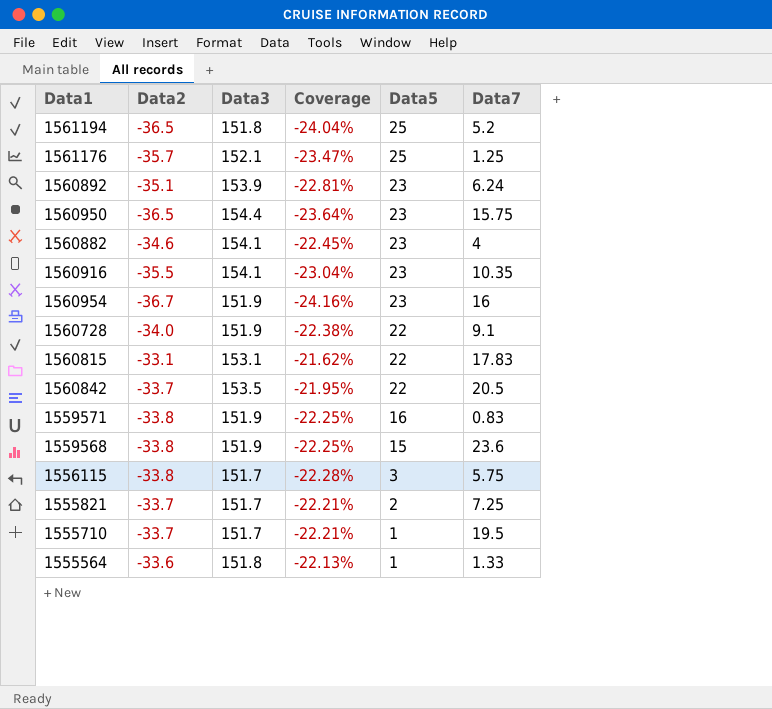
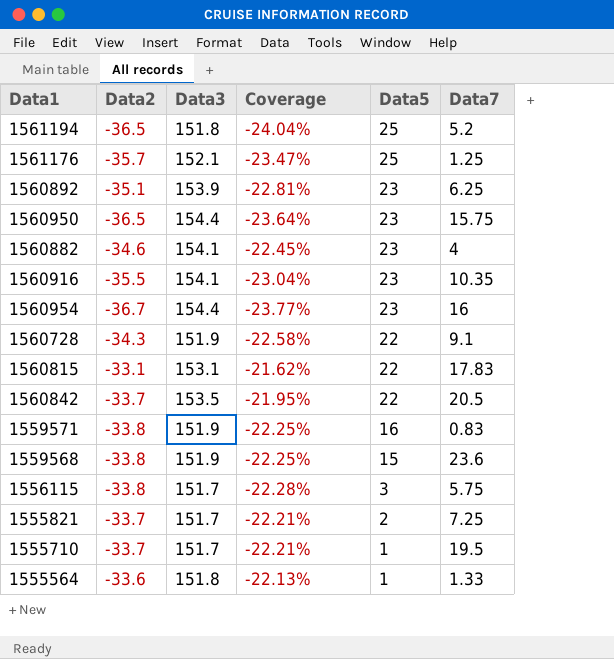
1560892 | Data7: 6.24 -> 6.25
1560954 | Data3: 151.9 -> 154.4
1560954 | Coverage: -24.16% -> -23.77%
1560728 | Data2: -34.0 -> -34.3
1560728 | Coverage: -22.38% -> -22.58%

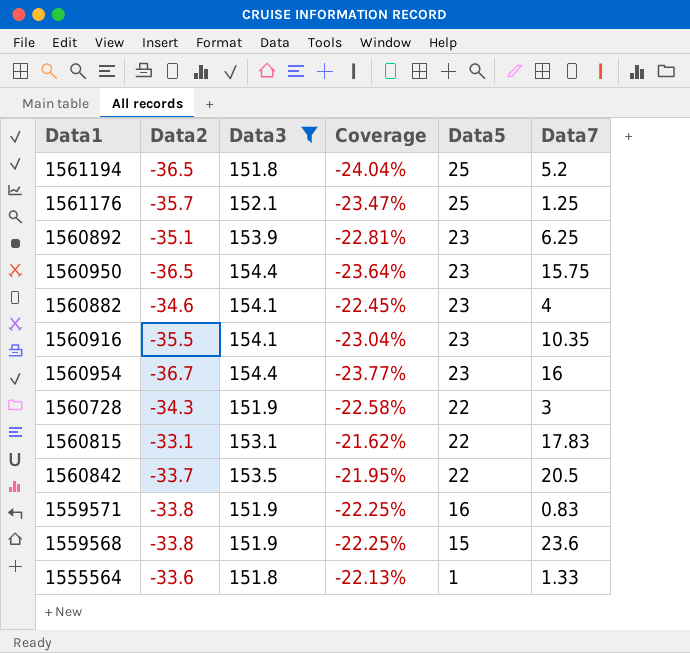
filter: none -> Data3 != 151.7
1560728 | Data7: 9.1 -> 3

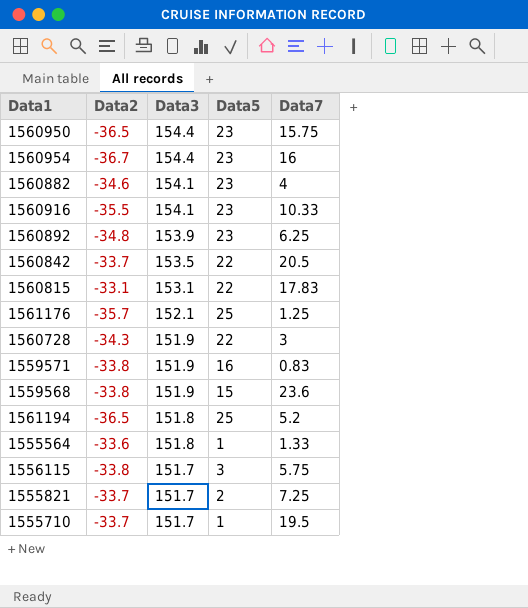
filter: Data3 != 151.7 -> none
row order: Data5 descending -> Data3 descending
column Coverage | formula: [Data2] / [Data3] -> none
1560916 | Data7: 10.35 -> 10.33
1560892 | Data2: -35.1 -> -34.8

